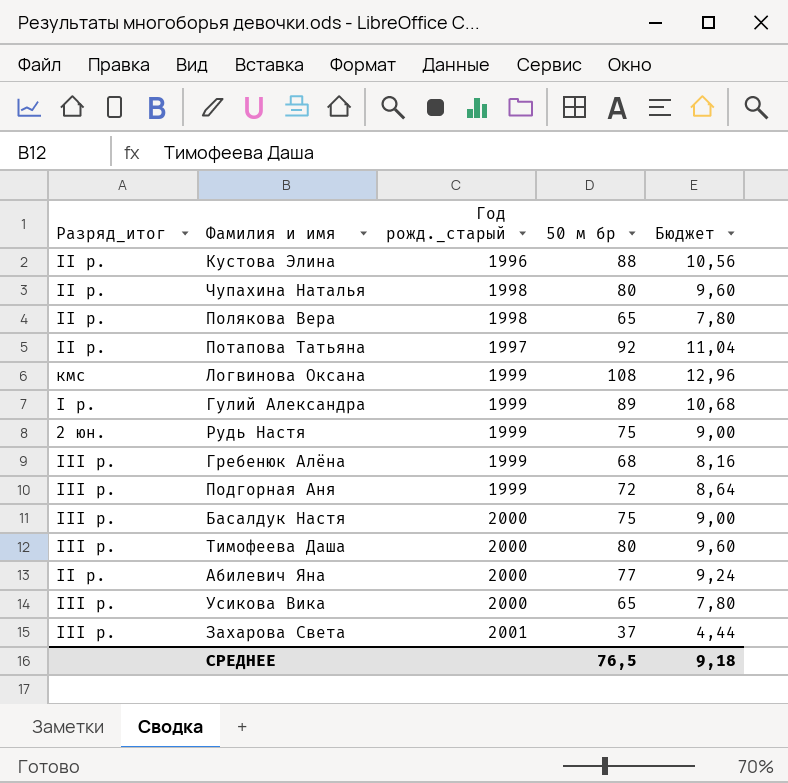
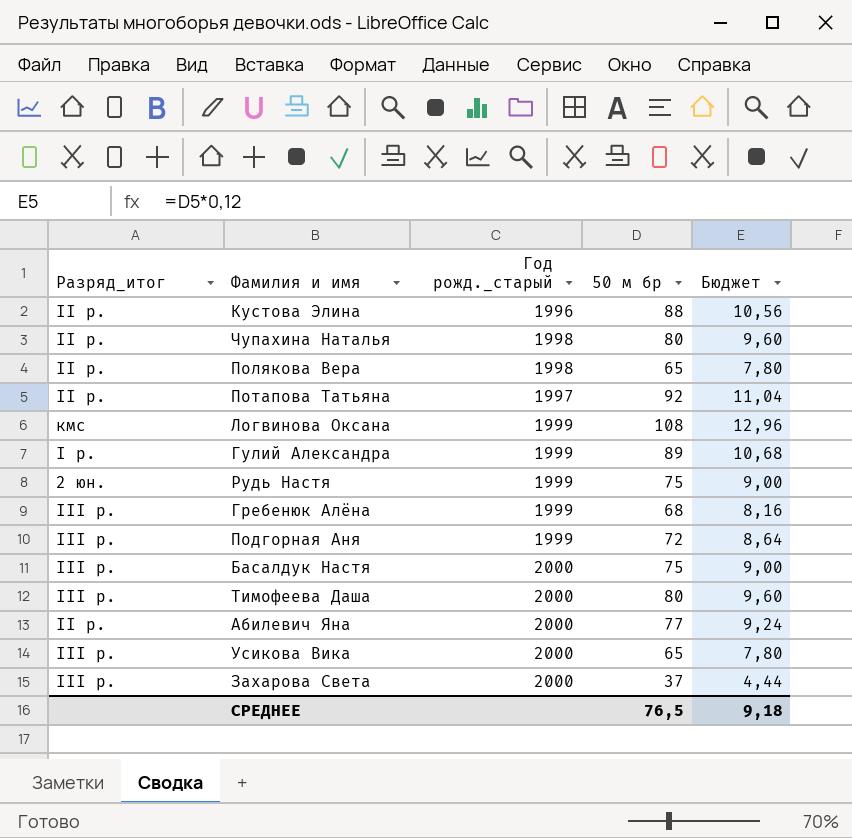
Захарова Света | Год рожд._старый: 2001 -> 2000

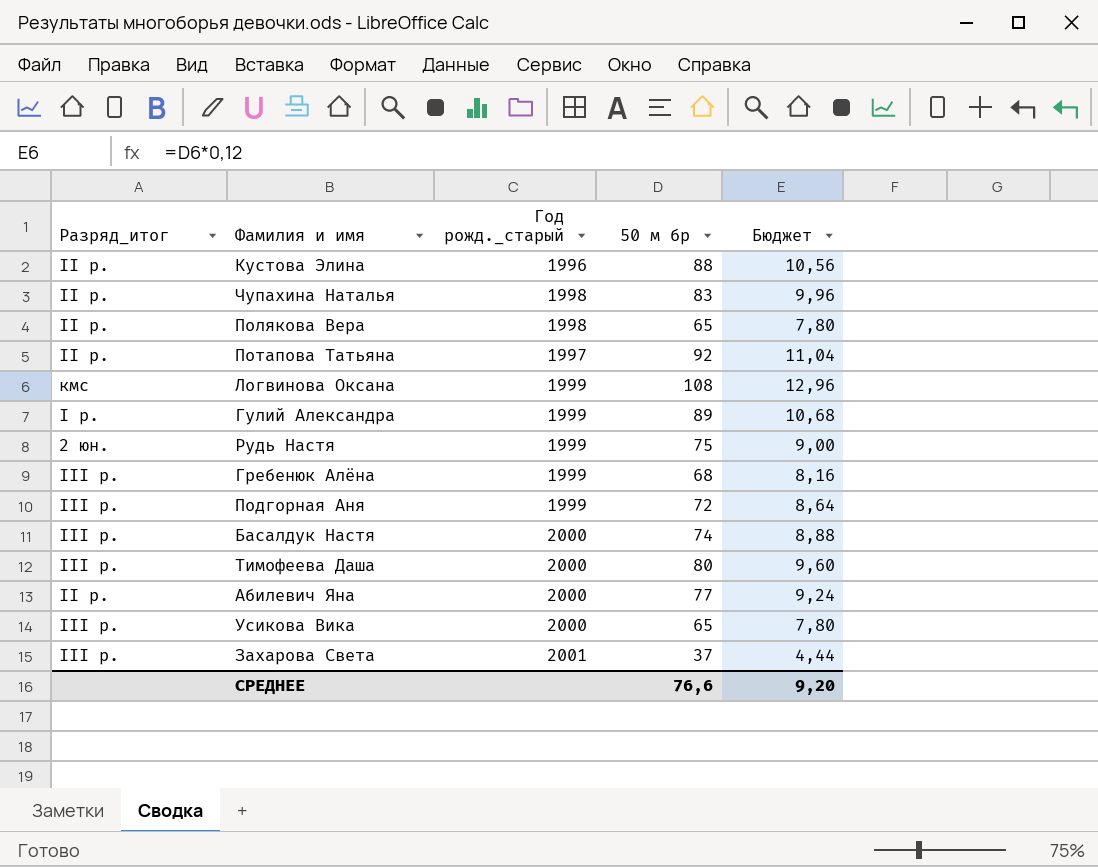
Чупахина Наталья | 50 м бр: 80 -> 83
Чупахина Наталья | Бюджет: 9,60 -> 9,96
Басалдук Настя | 50 м бр: 75 -> 74
Басалдук Настя | Бюджет: 9,00 -> 8,88
Захарова Света | Год рожд._старый: 2000 -> 2001
СРЕДНЕЕ | 50 м бр: 76,5 -> 76,6
СРЕДНЕЕ | Бюджет: 9,18 -> 9,20

